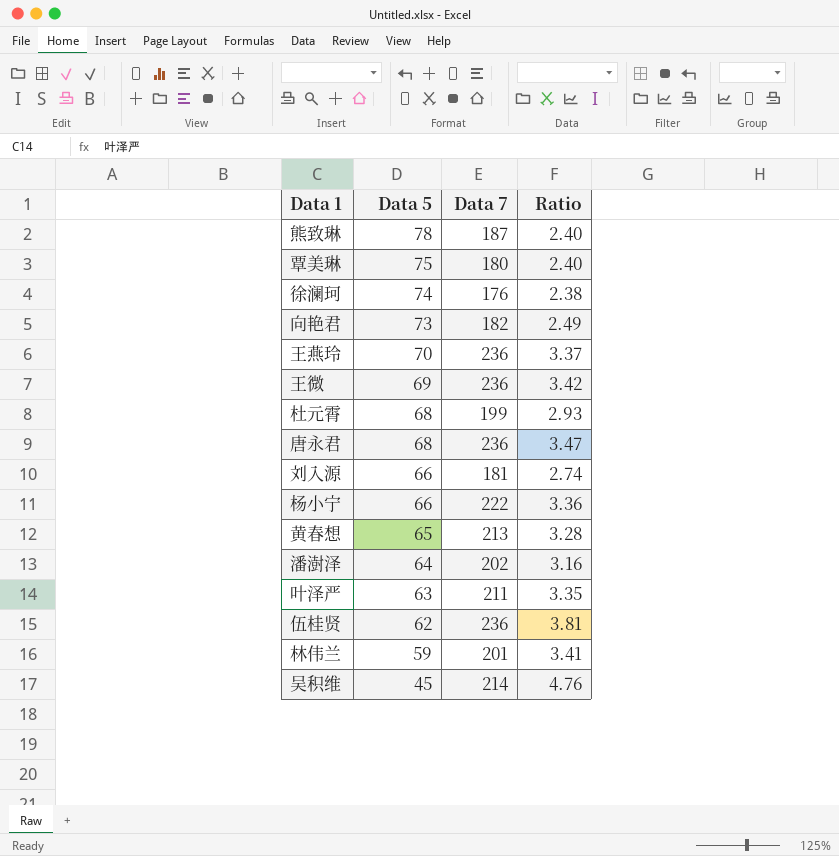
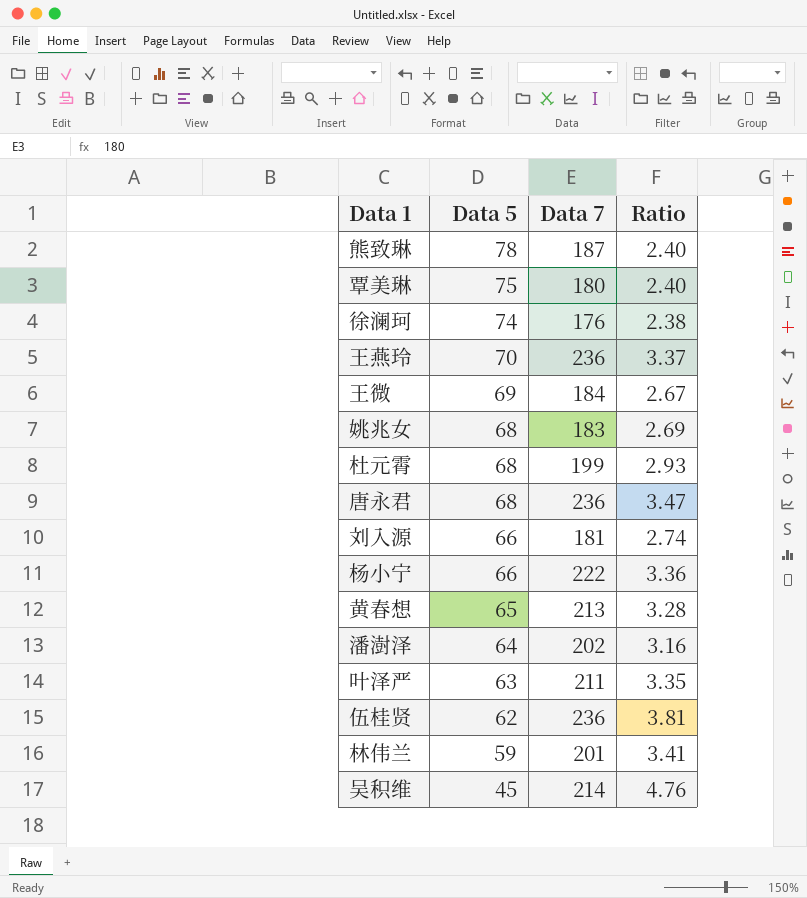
row 向艳君: 73 | 182 | 2.49 -> none
王微 | Data 7: 236 -> 184
王微 | Ratio: 3.42 -> 2.67
row 姚兆女: none -> 68 | 183 | 2.69

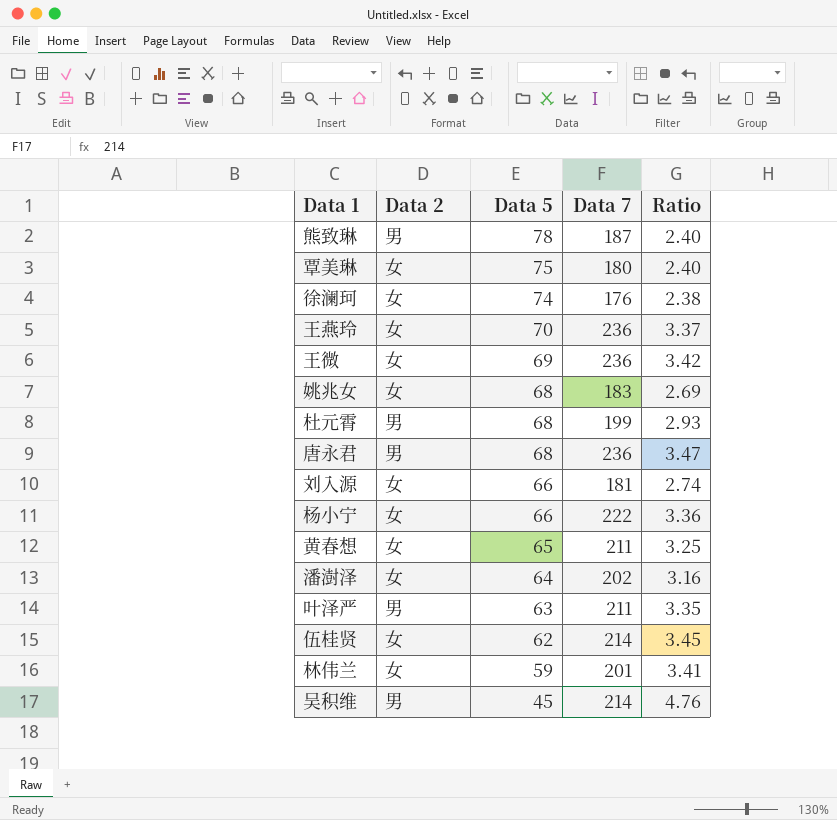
column Data 2 | position: none -> 2
王微 | Data 7: 184 -> 236
王微 | Ratio: 2.67 -> 3.42
黄春想 | Data 7: 213 -> 211
黄春想 | Ratio: 3.28 -> 3.25
伍桂贤 | Data 7: 236 -> 214
伍桂贤 | Ratio: 3.81 -> 3.45

